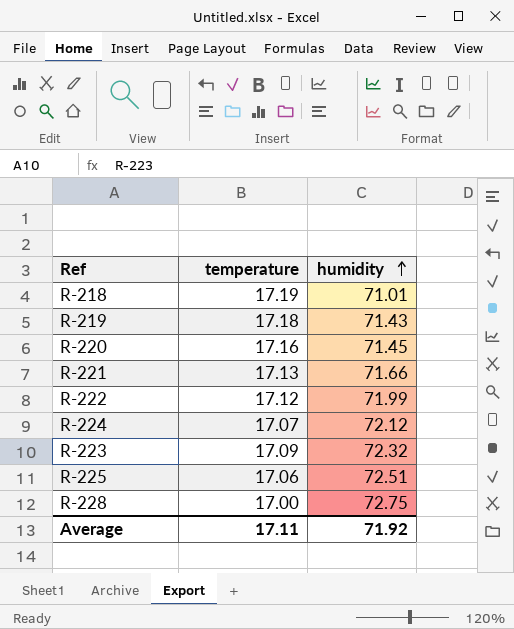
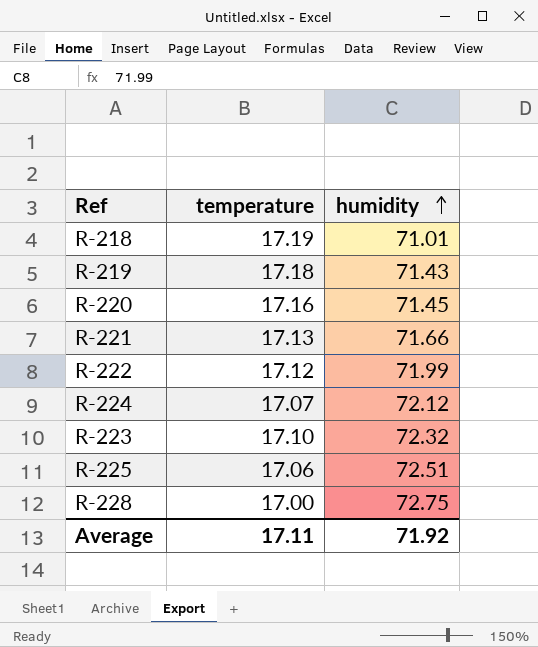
R-223 | temperature: 17.09 -> 17.10

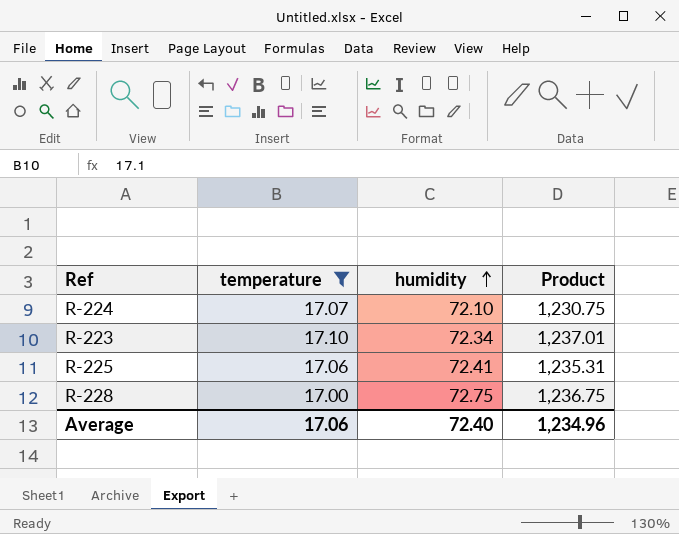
filter: none -> temperature <= 17.10
column Product | formula: none -> [temperature] * [humidity]
R-224 | humidity: 72.12 -> 72.10
R-223 | humidity: 72.32 -> 72.34
R-225 | humidity: 72.51 -> 72.41
Average | temperature: 17.11 -> 17.06
Average | humidity: 71.92 -> 72.40

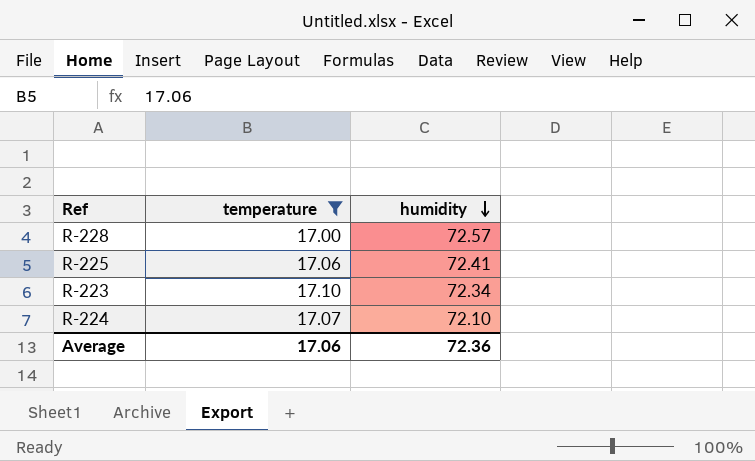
row order: humidity ascending -> humidity descending
column Product | formula: [temperature] * [humidity] -> none
R-228 | humidity: 72.75 -> 72.57
Average | humidity: 72.40 -> 72.36

